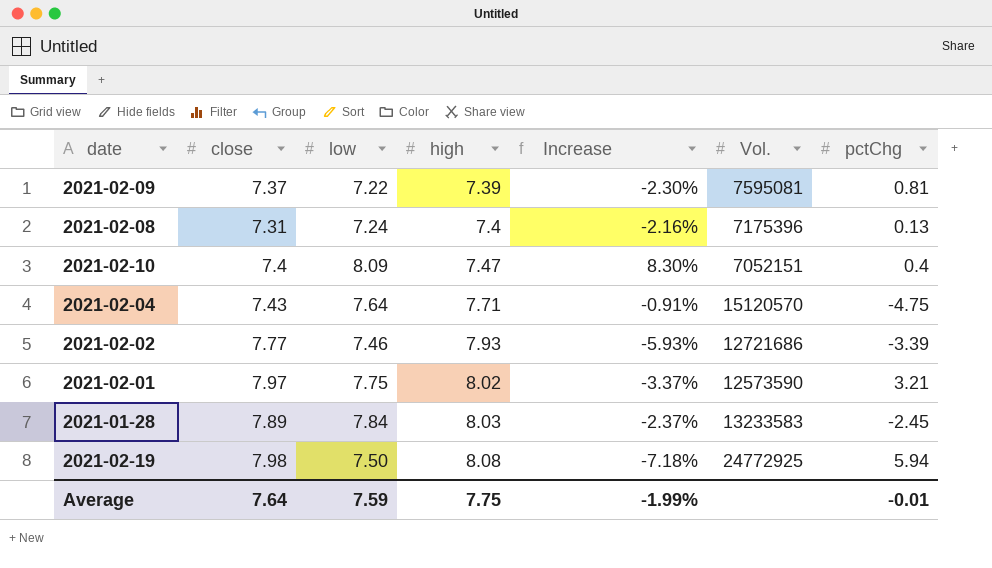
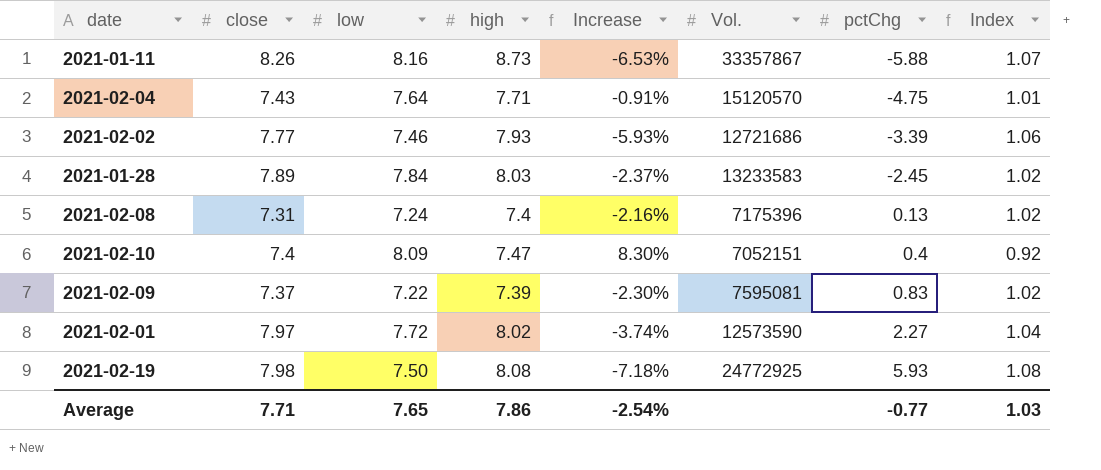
row order: high ascending -> pctChg ascending
column Index | formula: none -> [high] / [low]
row 2021-01-11: none -> 8.26 | 8.16 | 8.73 | -6.53% | 33357867 | -5.88 | 1.07
2021-02-09 | pctChg: 0.81 -> 0.83
2021-02-01 | low: 7.75 -> 7.72
2021-02-01 | Increase: -3.37% -> -3.74%
2021-02-01 | pctChg: 3.21 -> 2.27
2021-02-19 | pctChg: 5.94 -> 5.93
Average | close: 7.64 -> 7.71
Average | low: 7.59 -> 7.65
Average | high: 7.75 -> 7.86
Average | Increase: -1.99% -> -2.54%
Average | pctChg: -0.01 -> -0.77

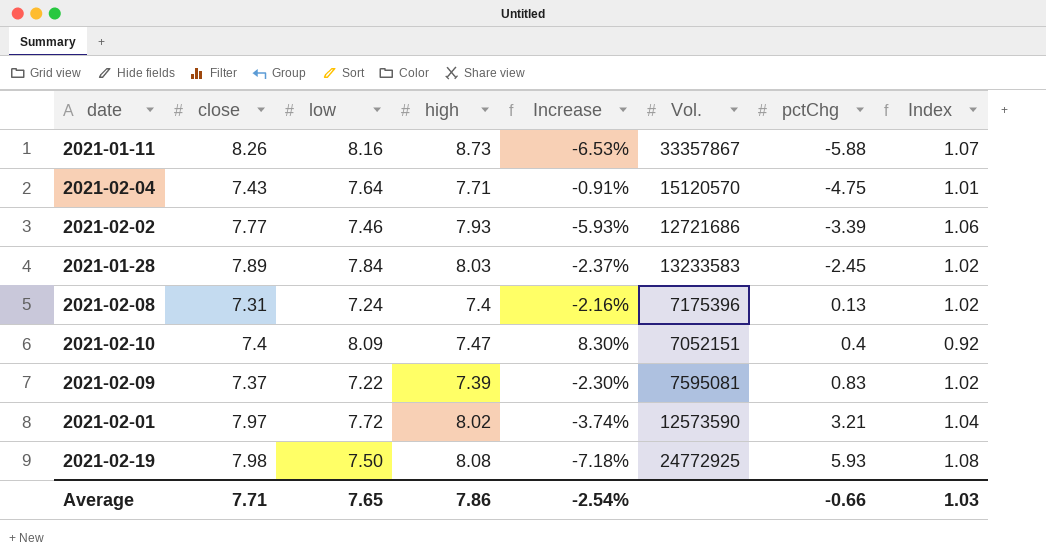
2021-02-01 | pctChg: 2.27 -> 3.21
Average | pctChg: -0.77 -> -0.66

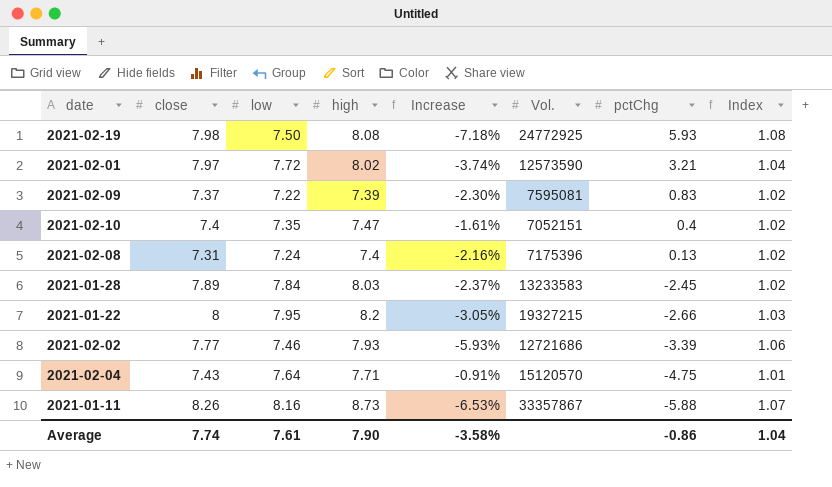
row order: pctChg ascending -> pctChg descending
2021-02-10 | low: 8.09 -> 7.35
2021-02-10 | Increase: 8.30% -> -1.61%
2021-02-10 | Index: 0.92 -> 1.02
row 2021-01-22: none -> 8 | 7.95 | 8.2 | -3.05% | 19327215 | -2.66 | 1.03
Average | close: 7.71 -> 7.74
Average | low: 7.65 -> 7.61
Average | high: 7.86 -> 7.90
Average | Increase: -2.54% -> -3.58%
Average | pctChg: -0.66 -> -0.86
Average | Index: 1.03 -> 1.04

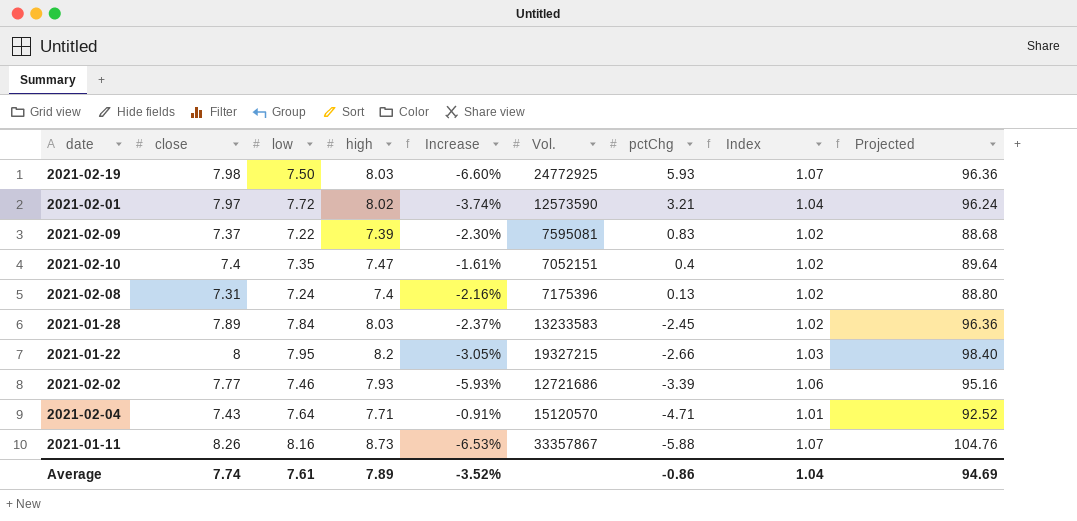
column Projected | formula: none -> [high] * 12
2021-02-19 | high: 8.08 -> 8.03
2021-02-19 | Increase: -7.18% -> -6.60%
2021-02-19 | Index: 1.08 -> 1.07
2021-02-04 | pctChg: -4.75 -> -4.71
Average | high: 7.90 -> 7.89
Average | Increase: -3.58% -> -3.52%

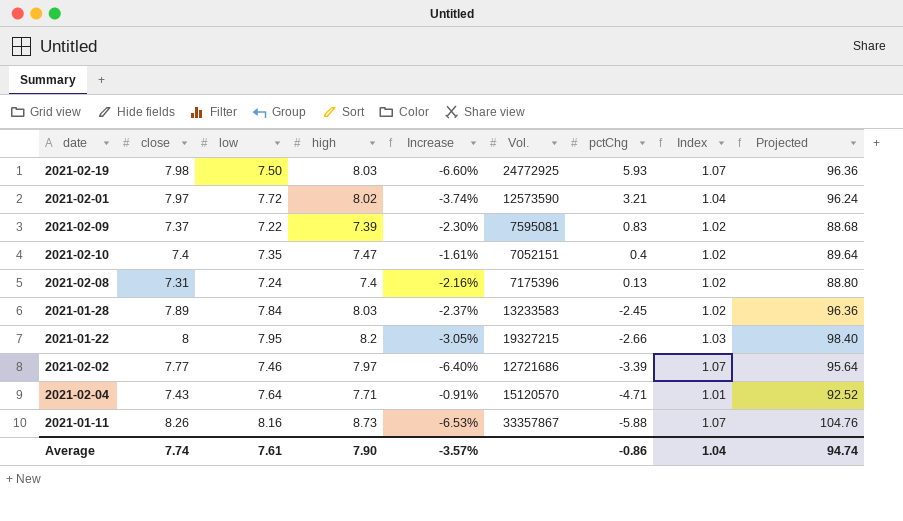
2021-02-02 | high: 7.93 -> 7.97
2021-02-02 | Increase: -5.93% -> -6.40%
2021-02-02 | Index: 1.06 -> 1.07
2021-02-02 | Projected: 95.16 -> 95.64
Average | high: 7.89 -> 7.90
Average | Increase: -3.52% -> -3.57%
Average | Projected: 94.69 -> 94.74

